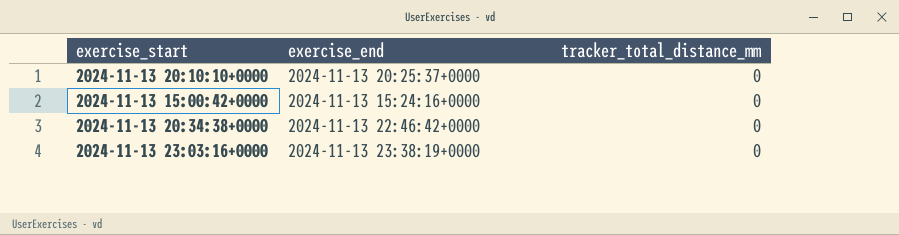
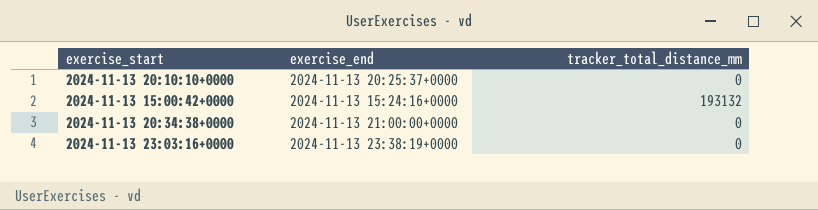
2024-11-13 15:00:42+0000 | tracker_total_distance_mm: 0 -> 193132
2024-11-13 20:34:38+0000 | exercise_end: 2024-11-13 22:46:42+0000 -> 2024-11-13 21:00:00+0000

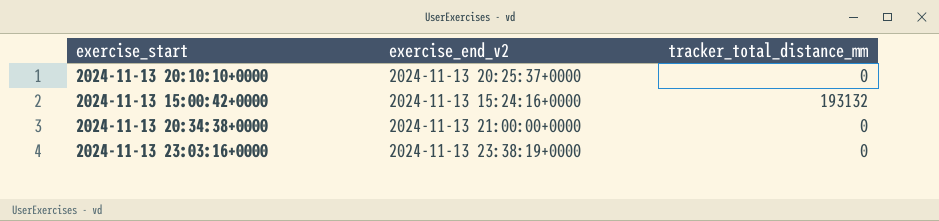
column name: exercise_end -> exercise_end_v2

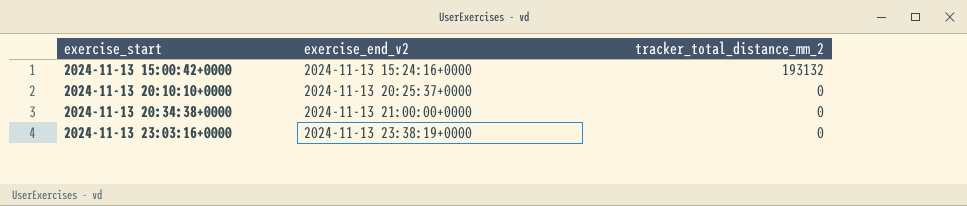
row order: none -> exercise_start ascending
column name: tracker_total_distance_mm -> tracker_total_distance_mm_2

